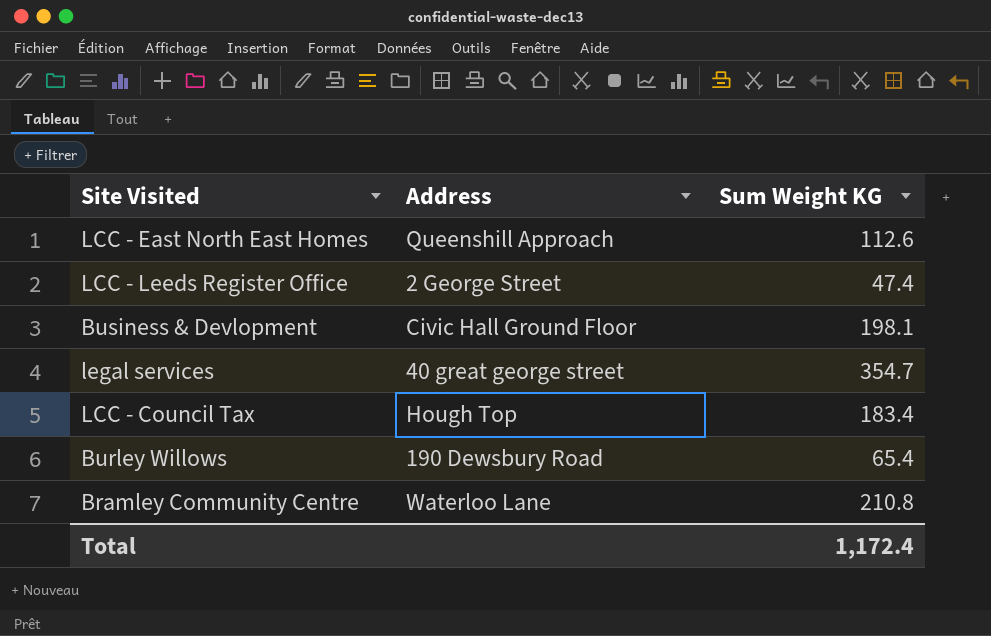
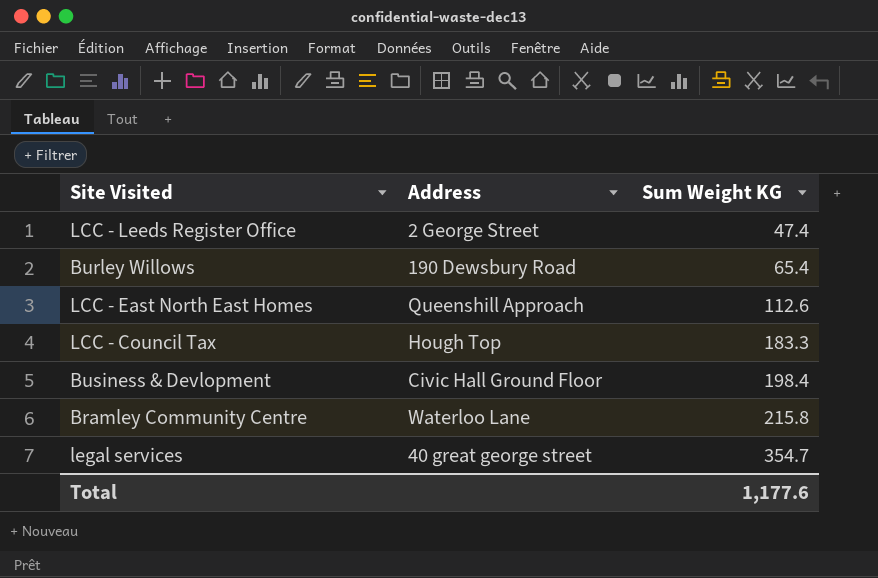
row order: none -> Sum Weight KG ascending
LCC - Council Tax | Sum Weight KG: 183.4 -> 183.3
Business & Devlopment | Sum Weight KG: 198.1 -> 198.4
Bramley Community Centre | Sum Weight KG: 210.8 -> 215.8
Total | Sum Weight KG: 1,172.4 -> 1,177.6

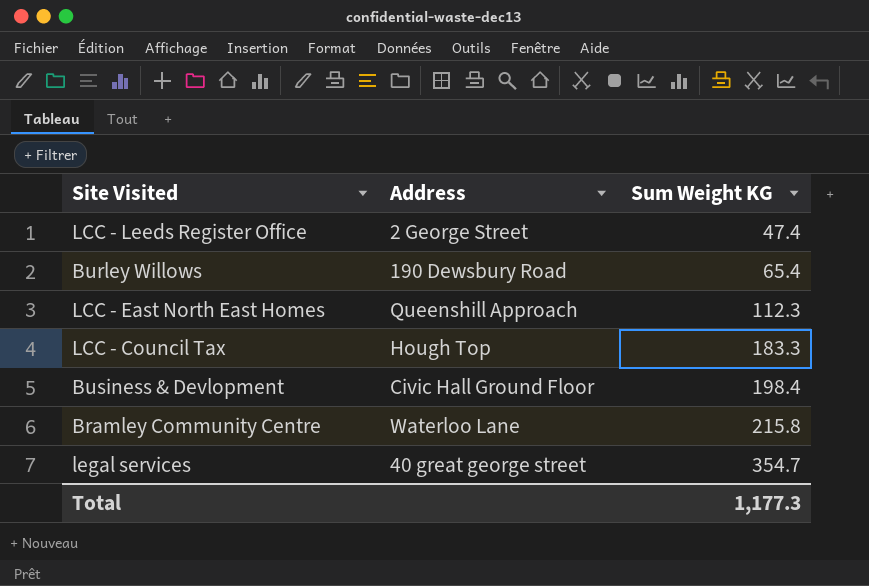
LCC - East North East Homes | Sum Weight KG: 112.6 -> 112.3
Total | Sum Weight KG: 1,177.6 -> 1,177.3

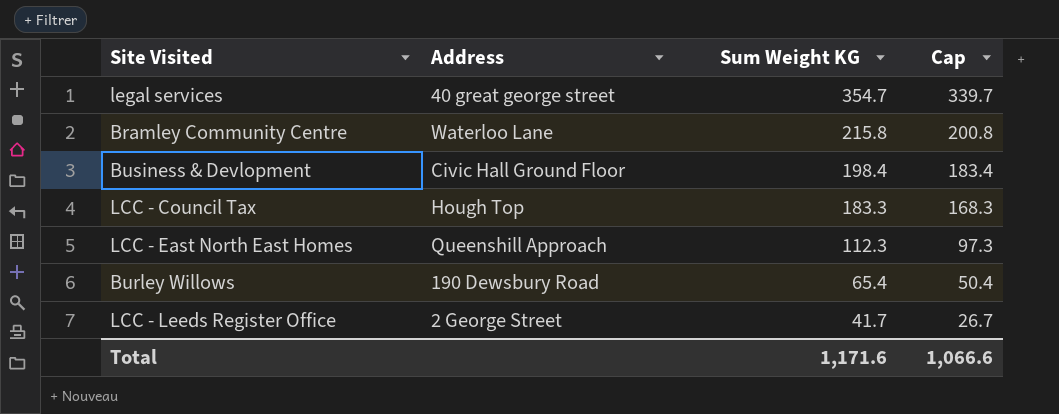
row order: Sum Weight KG ascending -> Sum Weight KG descending
column Cap | formula: none -> [Sum Weight KG] - 15
LCC - Leeds Register Office | Sum Weight KG: 47.4 -> 41.7
Total | Sum Weight KG: 1,177.3 -> 1,171.6

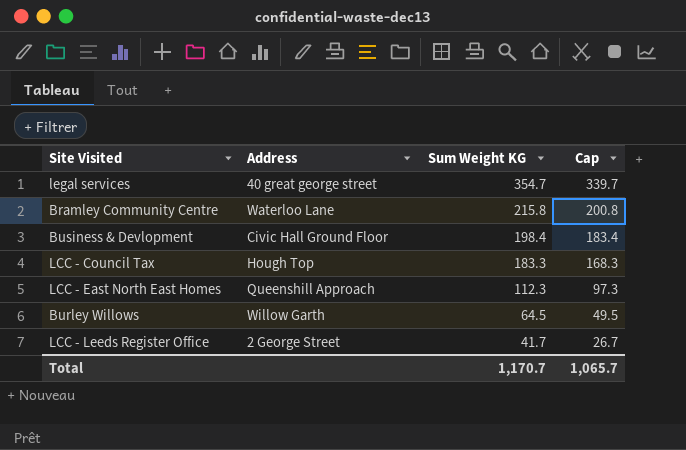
Burley Willows | Address: 190 Dewsbury Road -> Willow Garth
Burley Willows | Sum Weight KG: 65.4 -> 64.5
Burley Willows | Cap: 50.4 -> 49.5
Total | Sum Weight KG: 1,171.6 -> 1,170.7
Total | Cap: 1,066.6 -> 1,065.7

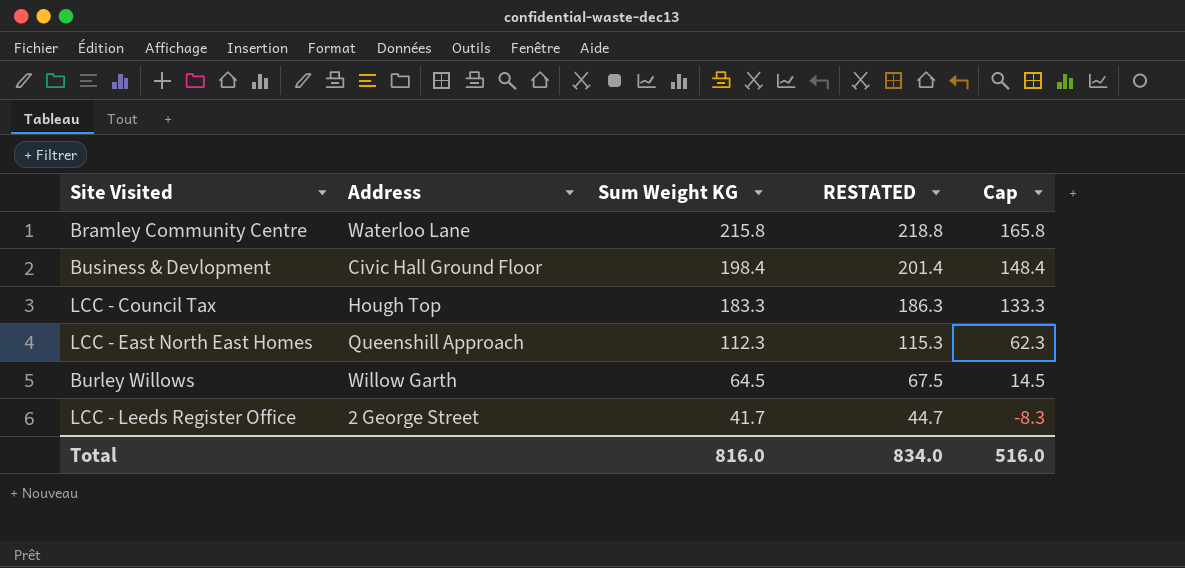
column RESTATED | formula: none -> [Sum Weight KG] + 3
column Cap | formula: [Sum Weight KG] - 15 -> [Sum Weight KG] - 50
row legal services: 40 great george street | 354.7 | 339.7 -> none
Total | Sum Weight KG: 1,170.7 -> 816.0
Total | Cap: 1,065.7 -> 516.0

